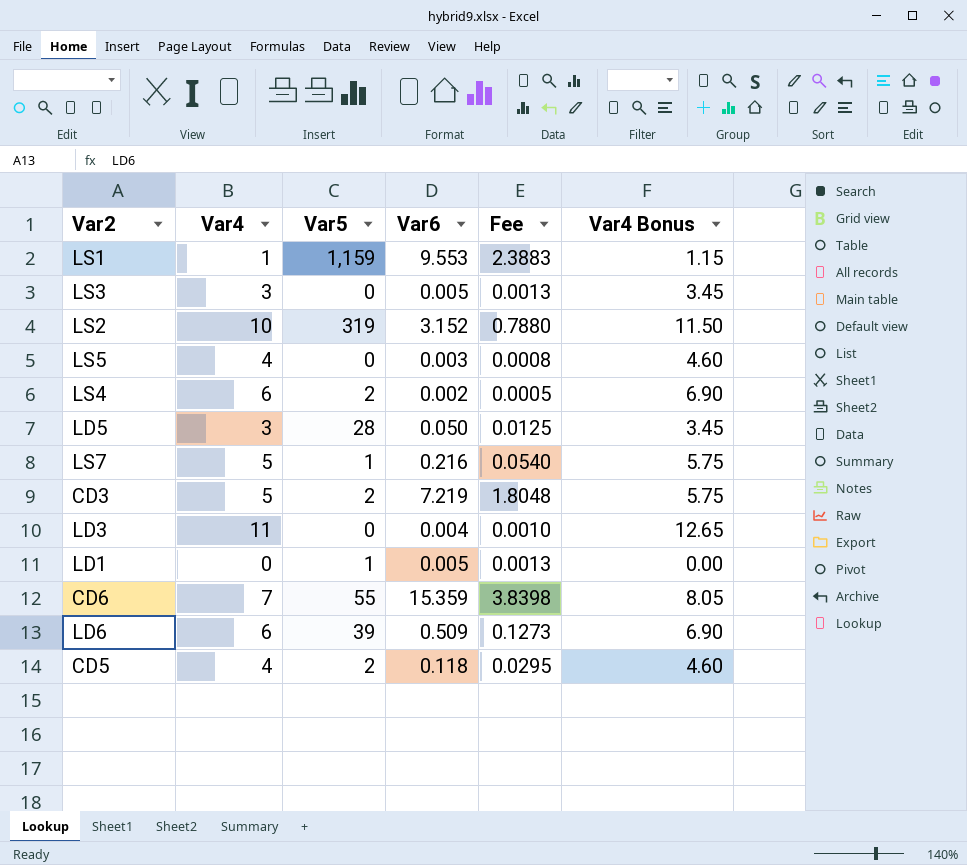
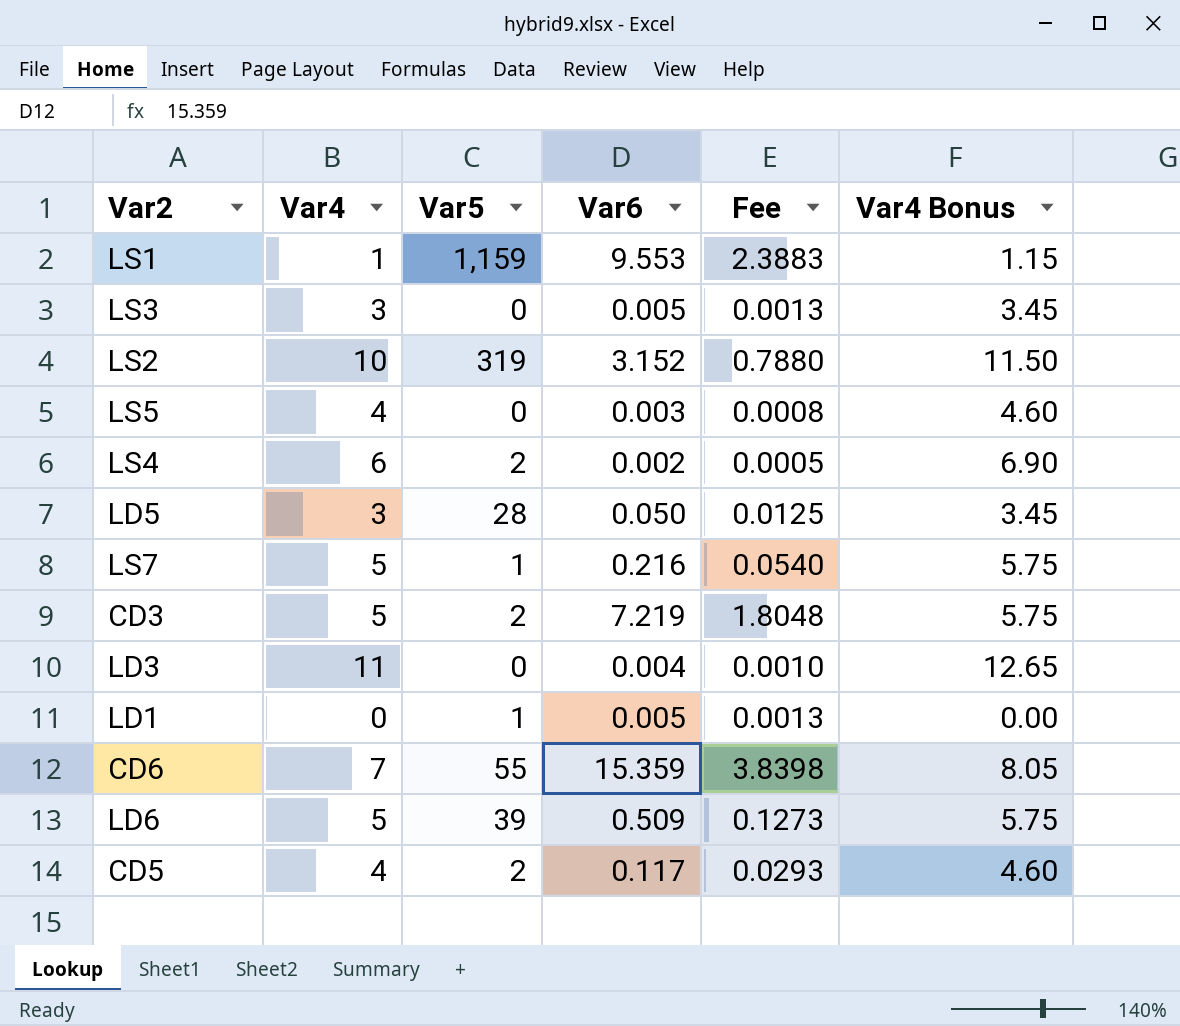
LD6 | Var4: 6 -> 5
LD6 | Var4 Bonus: 6.90 -> 5.75
CD5 | Var6: 0.118 -> 0.117
CD5 | Fee: 0.0295 -> 0.0293

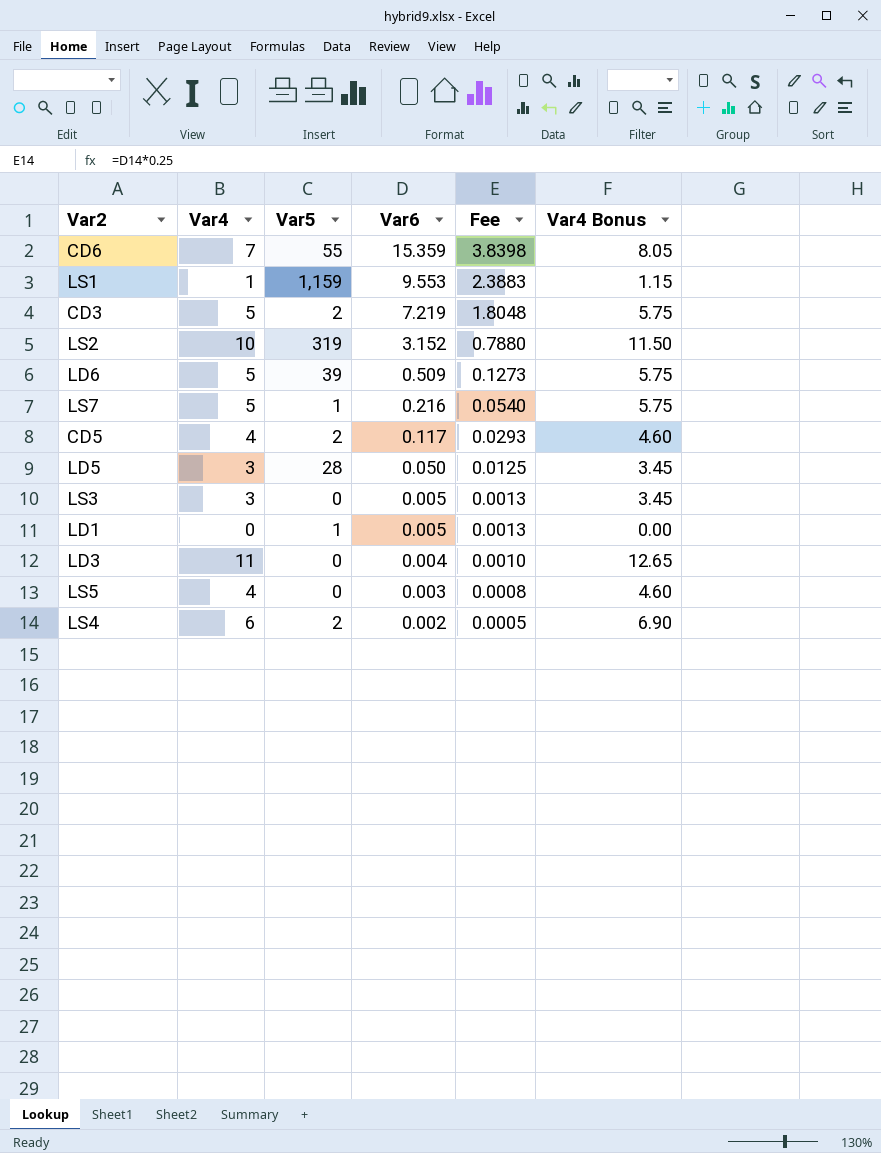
row order: none -> Var6 descending

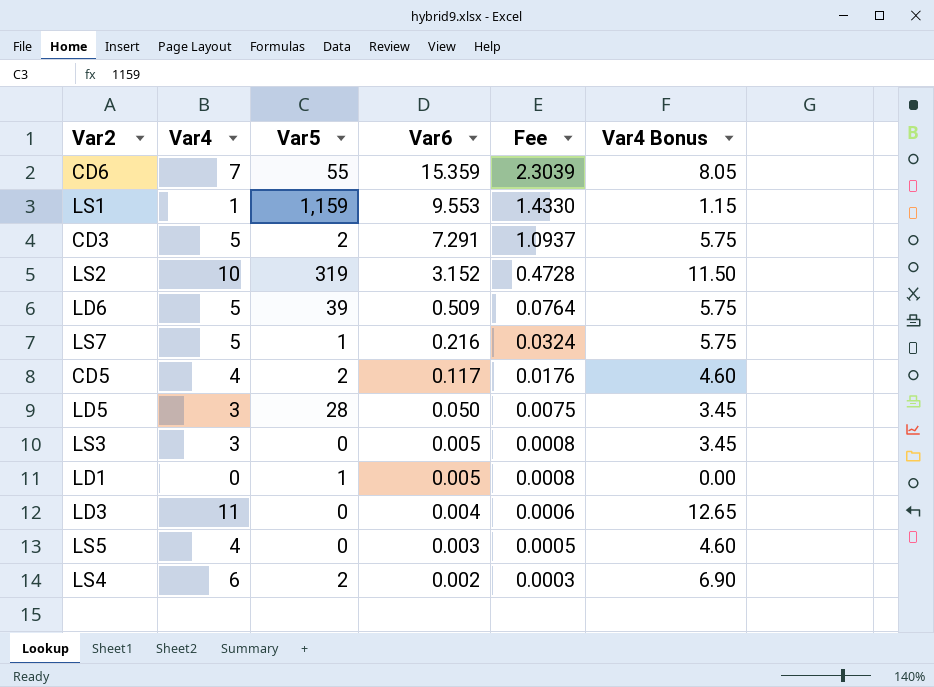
column Fee | formula: [Var6] * 0.25 -> [Var6] * 0.15
CD3 | Var6: 7.219 -> 7.291

